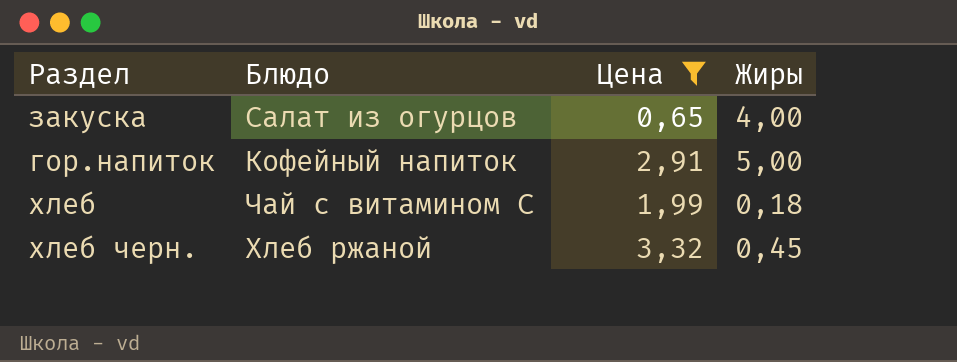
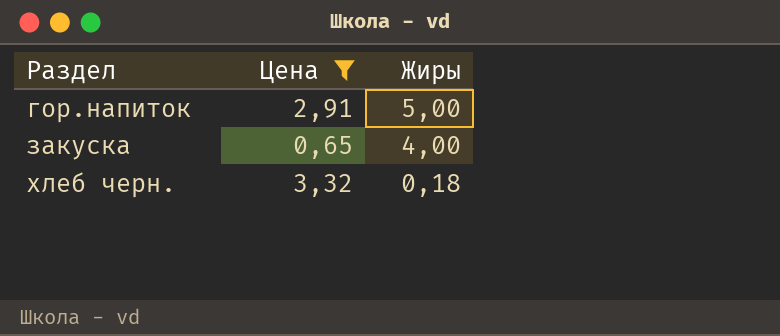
row order: none -> Раздел ascending
column Блюдо | position: 2 -> none
row хлеб: Чай с витамином С | 1,99 | 0,18 -> none
хлеб черн. | Жиры: 0,45 -> 0,18

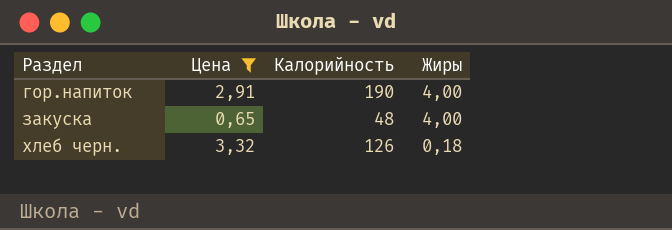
column Калорийность | position: none -> 3
гор.напиток | Жиры: 5,00 -> 4,00

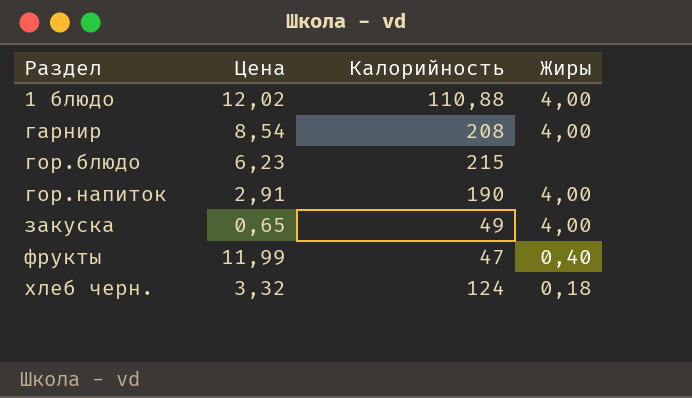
filter: Цена <= 3,32 -> none
закуска | Калорийность: 48 -> 49
хлеб черн. | Калорийность: 126 -> 124

